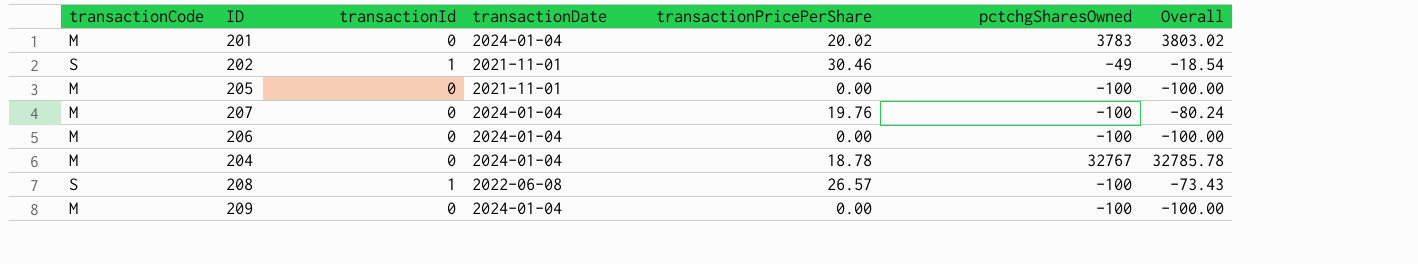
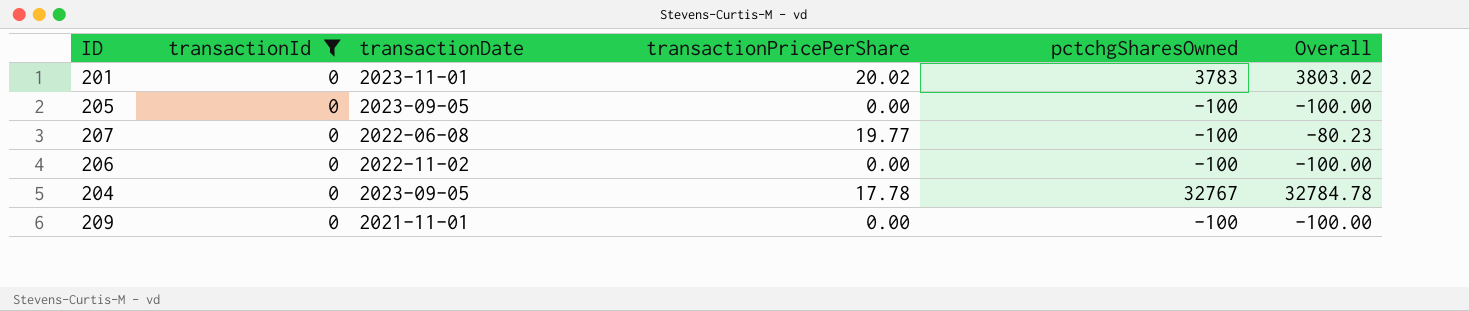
filter: none -> transactionId = 0
column transactionCode | position: 1 -> none
201 | transactionDate: 2024-01-04 -> 2023-11-01
205 | transactionDate: 2021-11-01 -> 2023-09-05
207 | transactionDate: 2024-01-04 -> 2022-06-08
207 | transactionPricePerShare: 19.76 -> 19.77
207 | Overall: -80.24 -> -80.23
206 | transactionDate: 2024-01-04 -> 2022-11-02
204 | transactionDate: 2024-01-04 -> 2023-09-05
204 | transactionPricePerShare: 18.78 -> 17.78
204 | Overall: 32785.78 -> 32784.78
209 | transactionDate: 2024-01-04 -> 2021-11-01

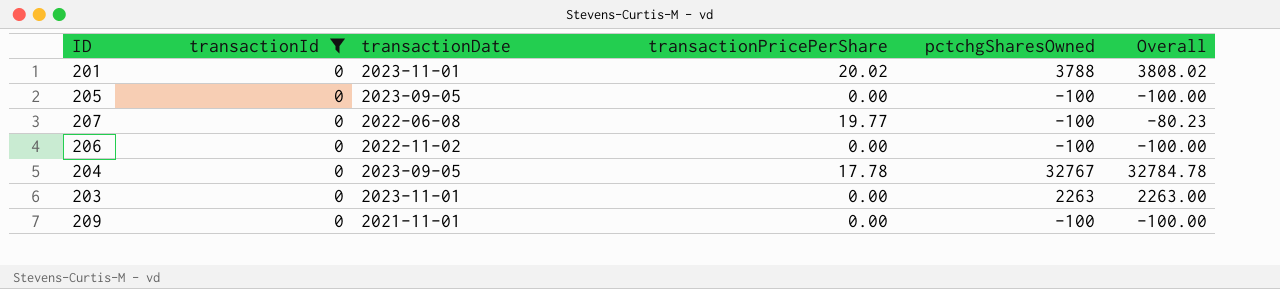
201 | pctchgSharesOwned: 3783 -> 3788
201 | Overall: 3803.02 -> 3808.02
row 203: none -> 0 | 2023-11-01 | 0.00 | 2263 | 2263.00

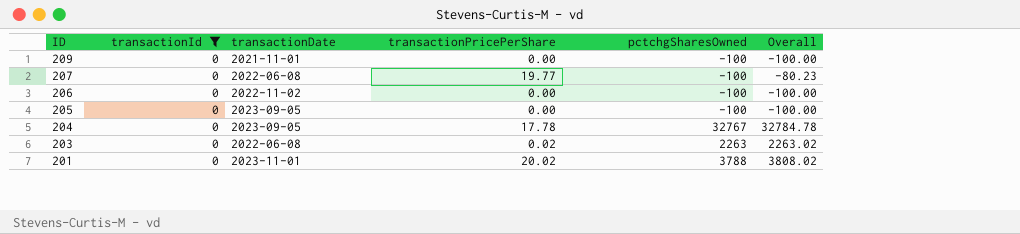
row order: none -> ID descending
203 | transactionDate: 2023-11-01 -> 2022-06-08
203 | transactionPricePerShare: 0.00 -> 0.02
203 | Overall: 2263.00 -> 2263.02

